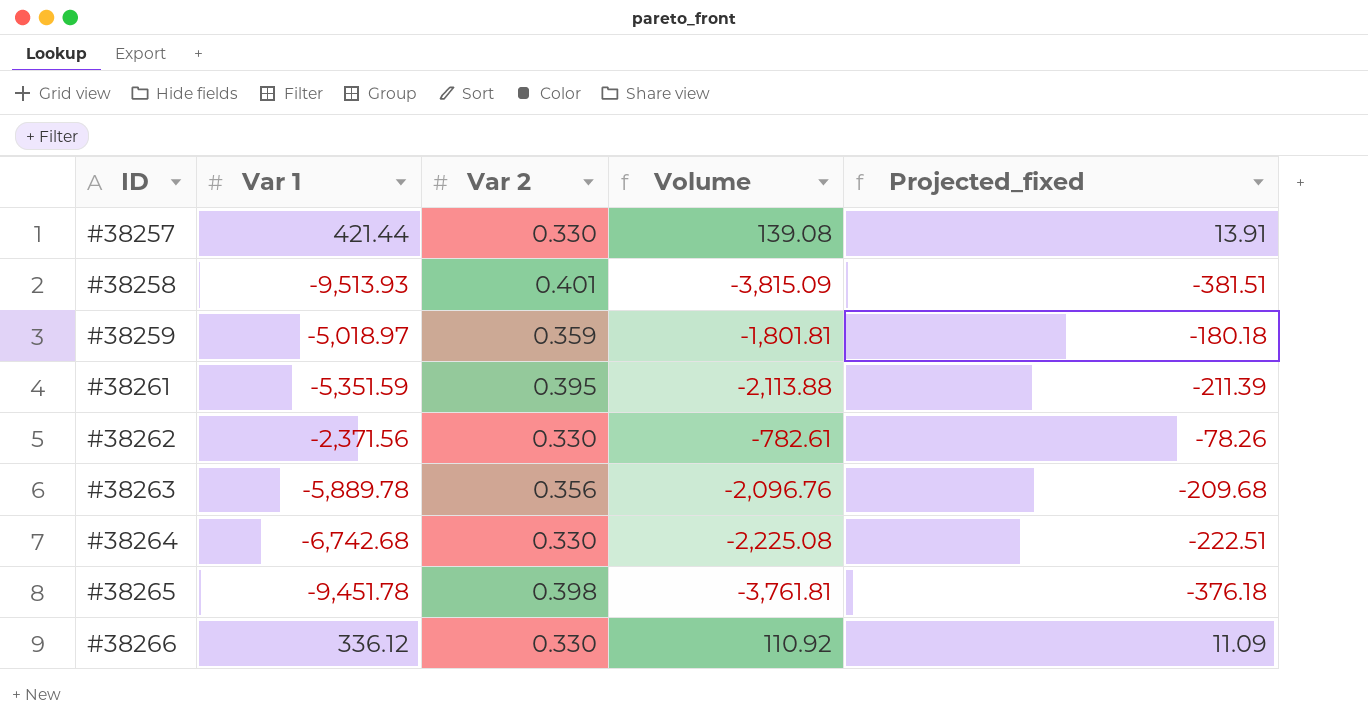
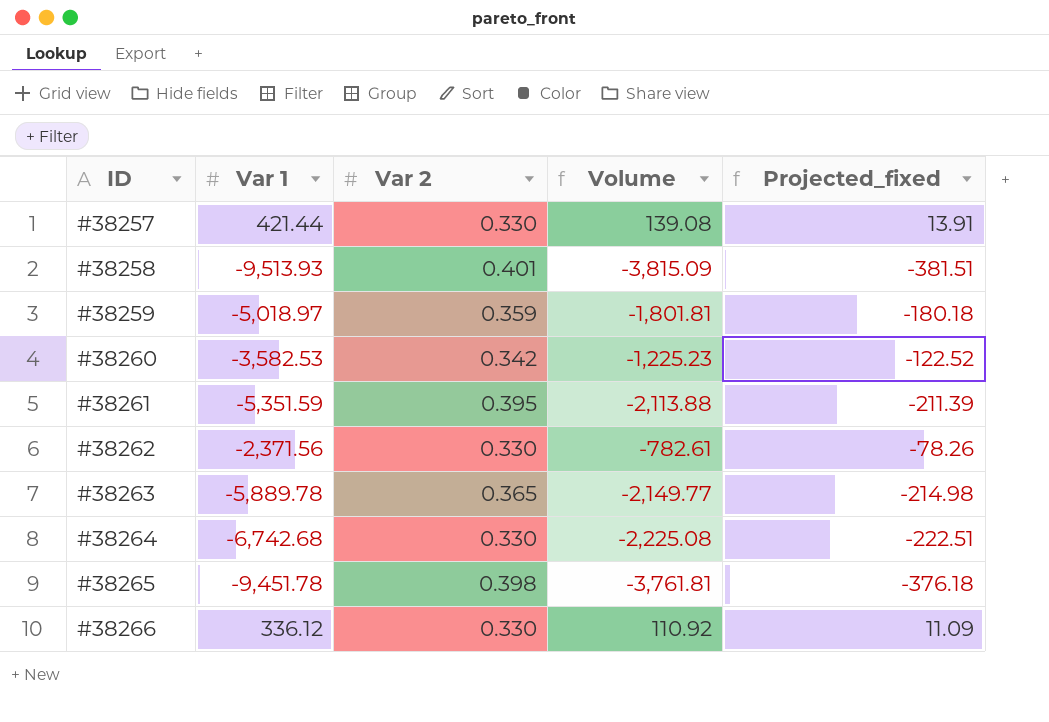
row #38260: none -> -3,582.53 | 0.342 | -1,225.23 | -122.52
#38263 | Var 2: 0.356 -> 0.365
#38263 | Volume: -2,096.76 -> -2,149.77
#38263 | Projected_fixed: -209.68 -> -214.98

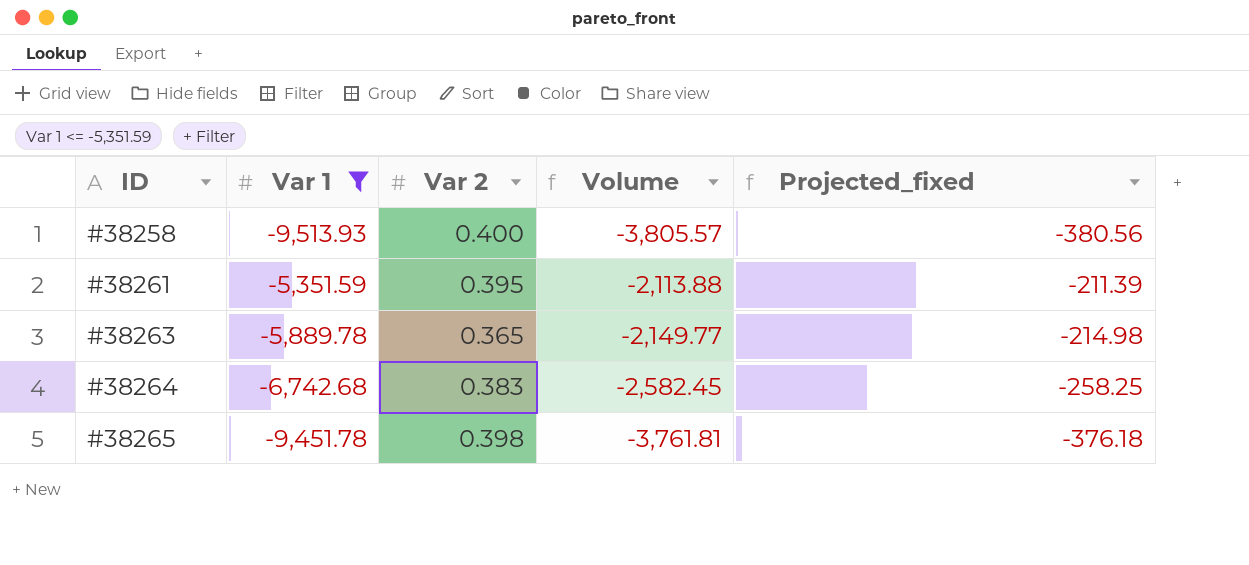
filter: none -> Var 1 <= -5,351.59
#38258 | Var 2: 0.401 -> 0.400
#38258 | Volume: -3,815.09 -> -3,805.57
#38258 | Projected_fixed: -381.51 -> -380.56
#38264 | Var 2: 0.330 -> 0.383
#38264 | Volume: -2,225.08 -> -2,582.45
#38264 | Projected_fixed: -222.51 -> -258.25

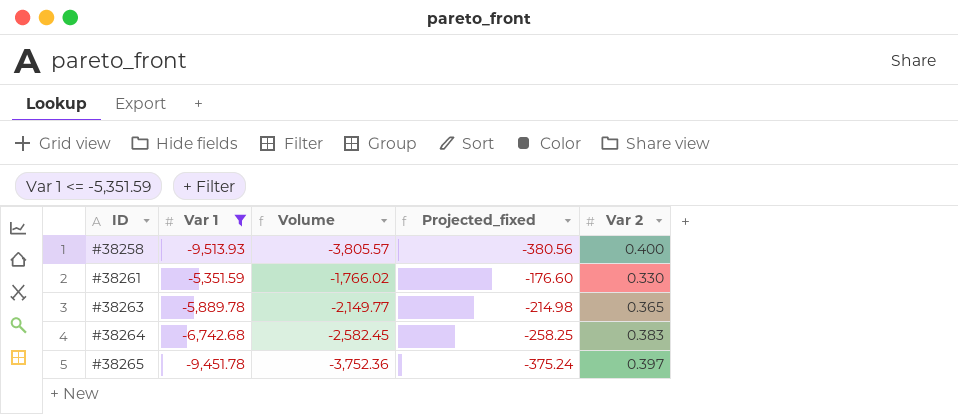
column Var 2 | position: 3 -> 5
#38261 | Volume: -2,113.88 -> -1,766.02
#38261 | Projected_fixed: -211.39 -> -176.60
#38261 | Var 2: 0.395 -> 0.330
#38265 | Volume: -3,761.81 -> -3,752.36
#38265 | Projected_fixed: -376.18 -> -375.24
#38265 | Var 2: 0.398 -> 0.397

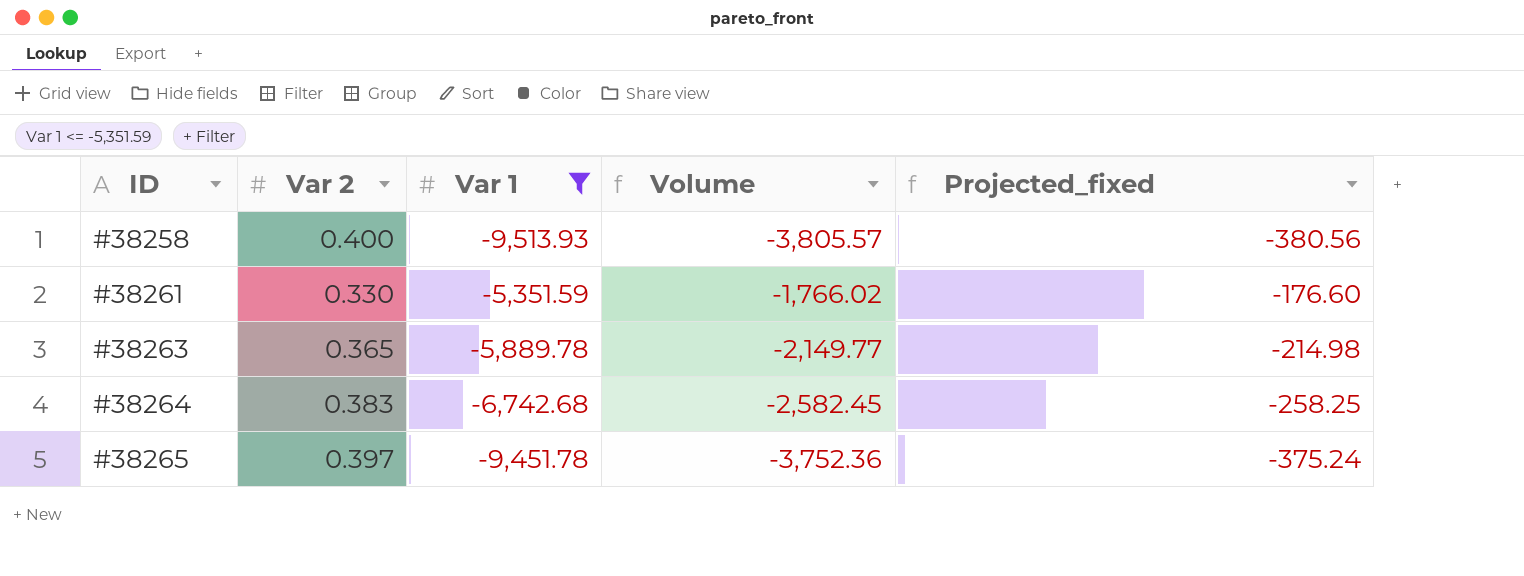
column Var 2 | position: 5 -> 2

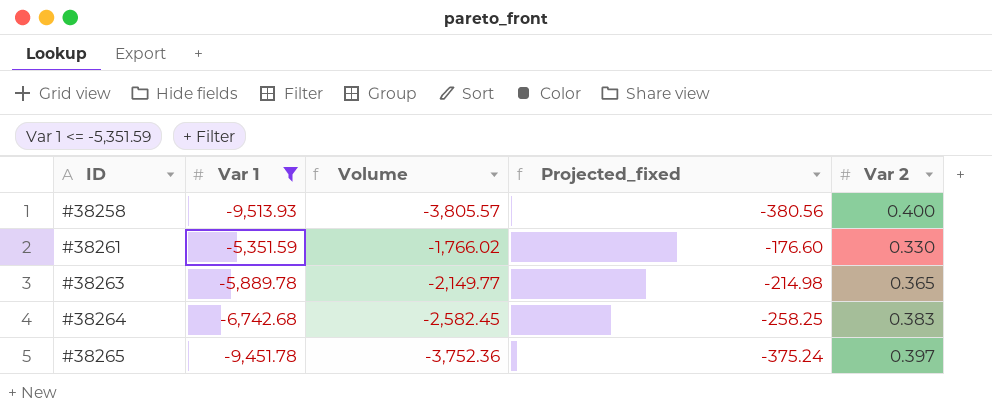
column Var 2 | position: 2 -> 5

